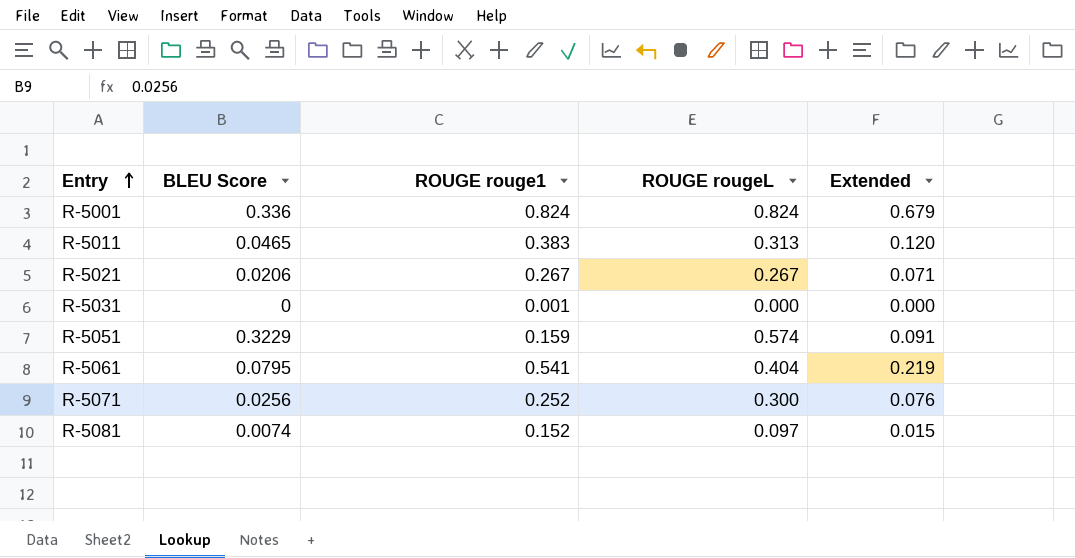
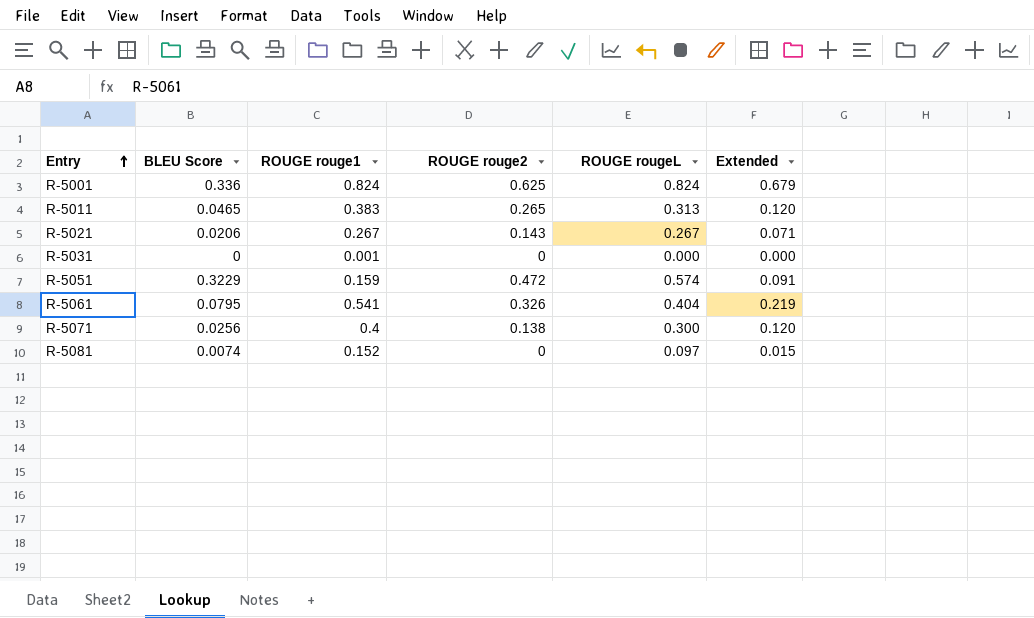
column ROUGE rouge2 | position: none -> 4
R-5071 | ROUGE rouge1: 0.252 -> 0.4
R-5071 | Extended: 0.076 -> 0.120

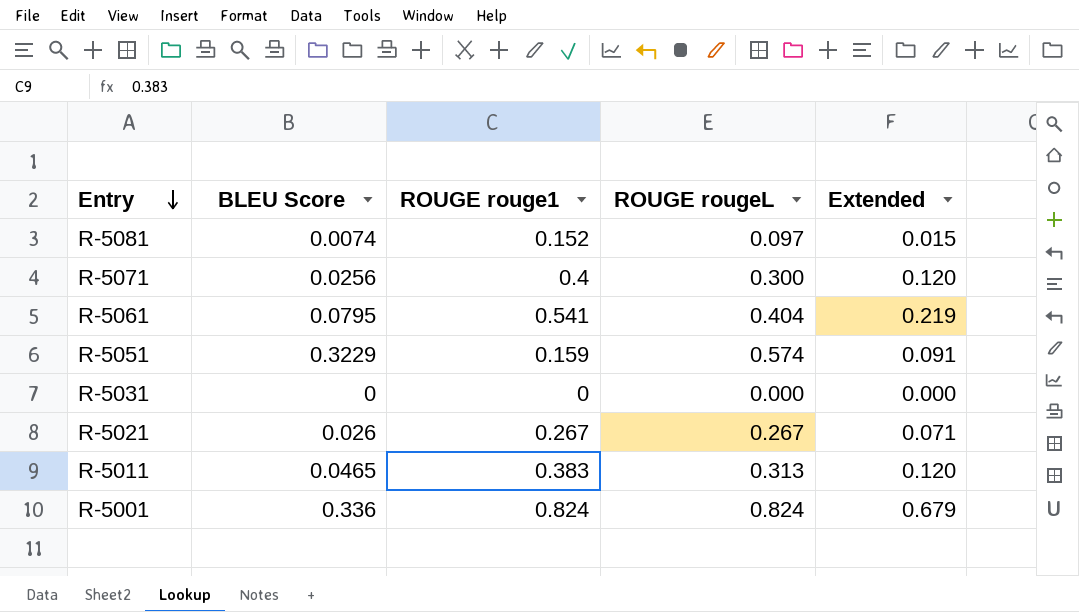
row order: Entry ascending -> Entry descending
column ROUGE rouge2 | position: 4 -> none
R-5031 | ROUGE rouge1: 0.001 -> 0
R-5021 | BLEU Score: 0.0206 -> 0.026

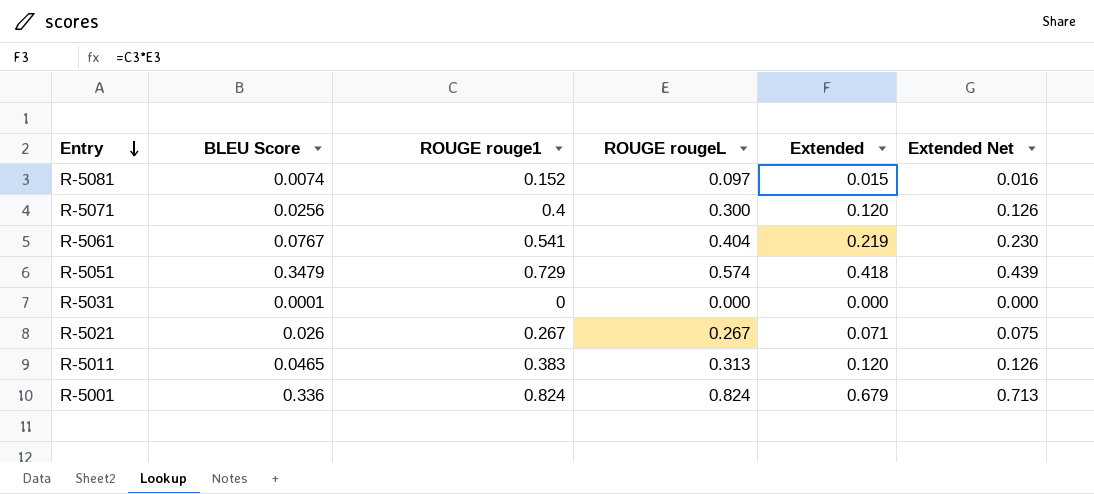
column Extended Net | formula: none -> [Extended] * 1.05
R-5061 | BLEU Score: 0.0795 -> 0.0767
R-5051 | BLEU Score: 0.3229 -> 0.3479
R-5051 | ROUGE rouge1: 0.159 -> 0.729
R-5051 | Extended: 0.091 -> 0.418
R-5031 | BLEU Score: 0 -> 0.0001

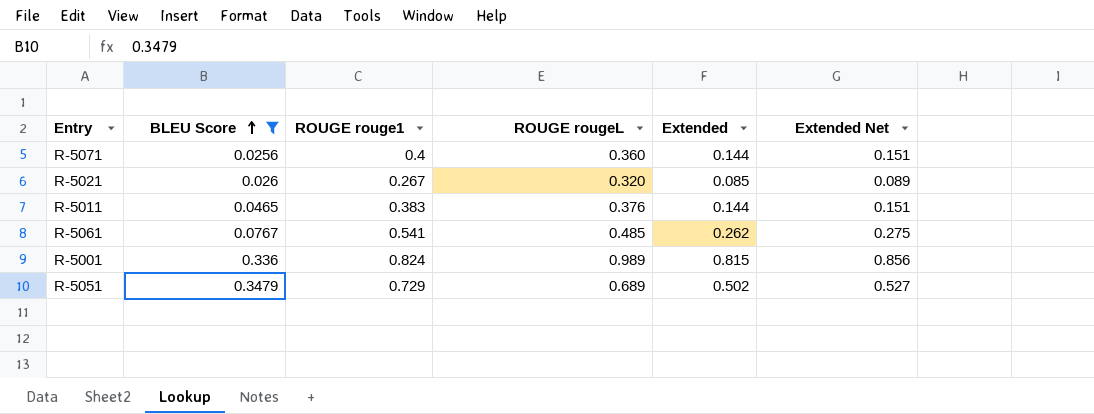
filter: none -> BLEU Score >= 0.0256
row order: Entry descending -> BLEU Score ascending
R-5071 | ROUGE rougeL: 0.300 -> 0.360
R-5071 | Extended: 0.120 -> 0.144
R-5071 | Extended Net: 0.126 -> 0.151
R-5021 | ROUGE rougeL: 0.267 -> 0.320
R-5021 | Extended: 0.071 -> 0.085
R-5021 | Extended Net: 0.075 -> 0.089
R-5011 | ROUGE rougeL: 0.313 -> 0.376
R-5011 | Extended: 0.120 -> 0.144
R-5011 | Extended Net: 0.126 -> 0.151
R-5061 | ROUGE rougeL: 0.404 -> 0.485
R-5061 | Extended: 0.219 -> 0.262
R-5061 | Extended Net: 0.230 -> 0.275
R-5001 | ROUGE rougeL: 0.824 -> 0.989
R-5001 | Extended: 0.679 -> 0.815
R-5001 | Extended Net: 0.713 -> 0.856
R-5051 | ROUGE rougeL: 0.574 -> 0.689
R-5051 | Extended: 0.418 -> 0.502
R-5051 | Extended Net: 0.439 -> 0.527

